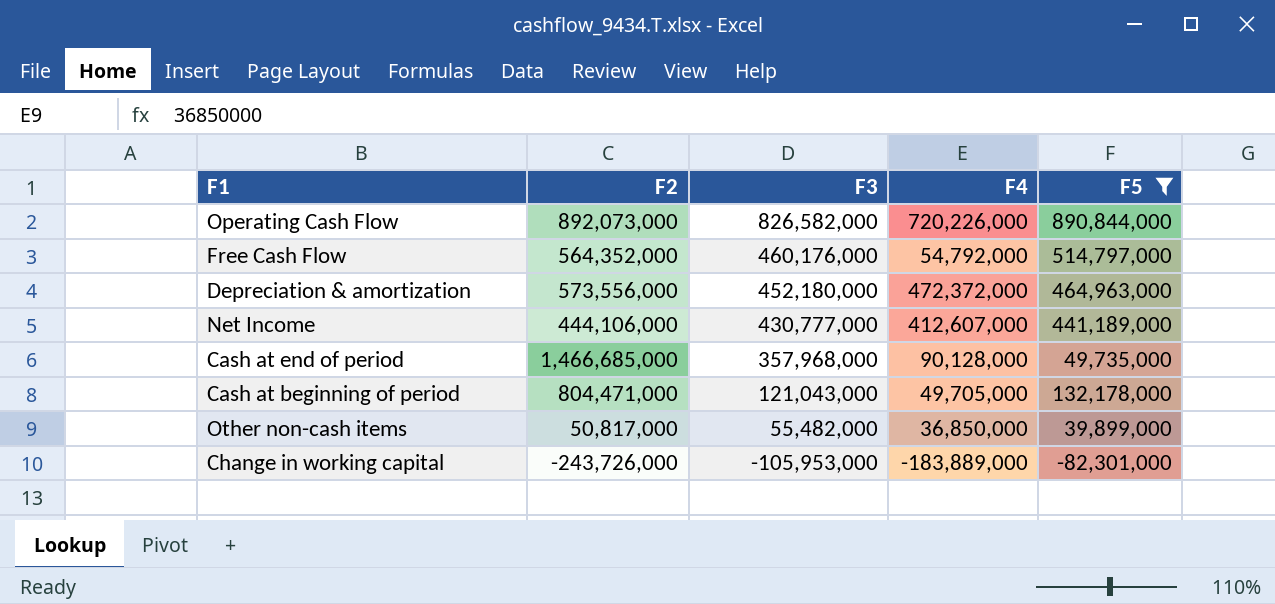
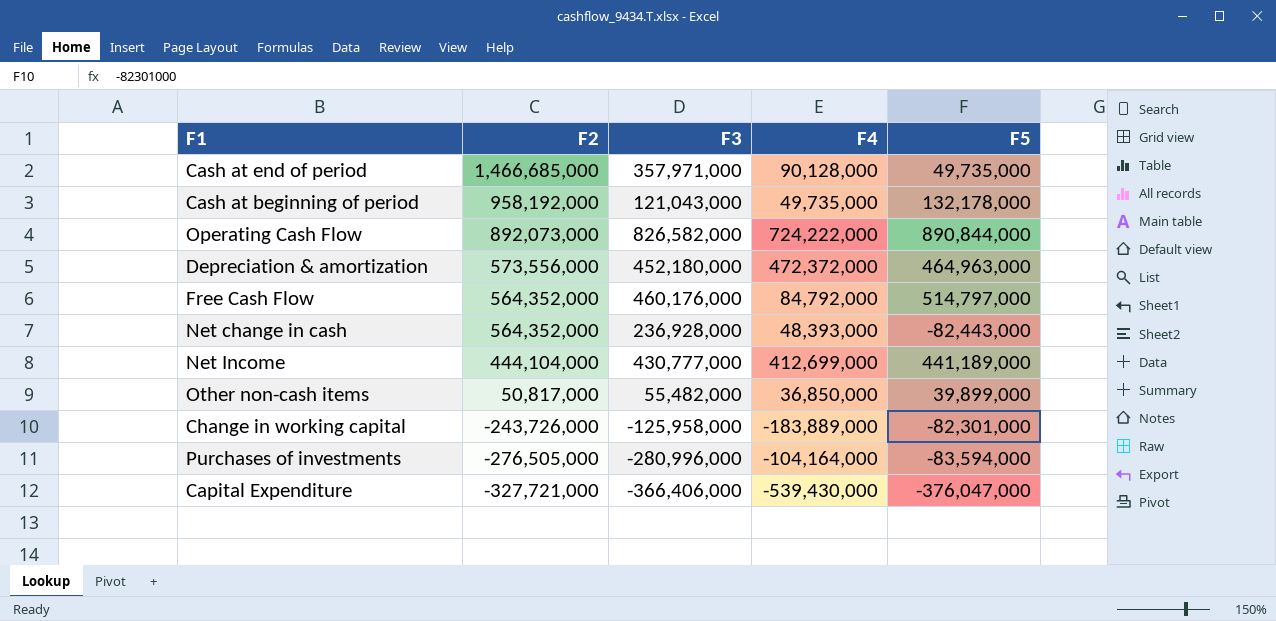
filter: F5 >= -82,301,000 -> none
row order: F3 descending -> F2 descending
Cash at end of period | F3: 357,968,000 -> 357,971,000
Cash at beginning of period | F2: 804,471,000 -> 958,192,000
Cash at beginning of period | F4: 49,705,000 -> 49,735,000
Operating Cash Flow | F4: 720,226,000 -> 724,222,000
Free Cash Flow | F4: 54,792,000 -> 84,792,000
Net Income | F2: 444,106,000 -> 444,104,000
Net Income | F4: 412,607,000 -> 412,699,000
Change in working capital | F3: -105,953,000 -> -125,958,000

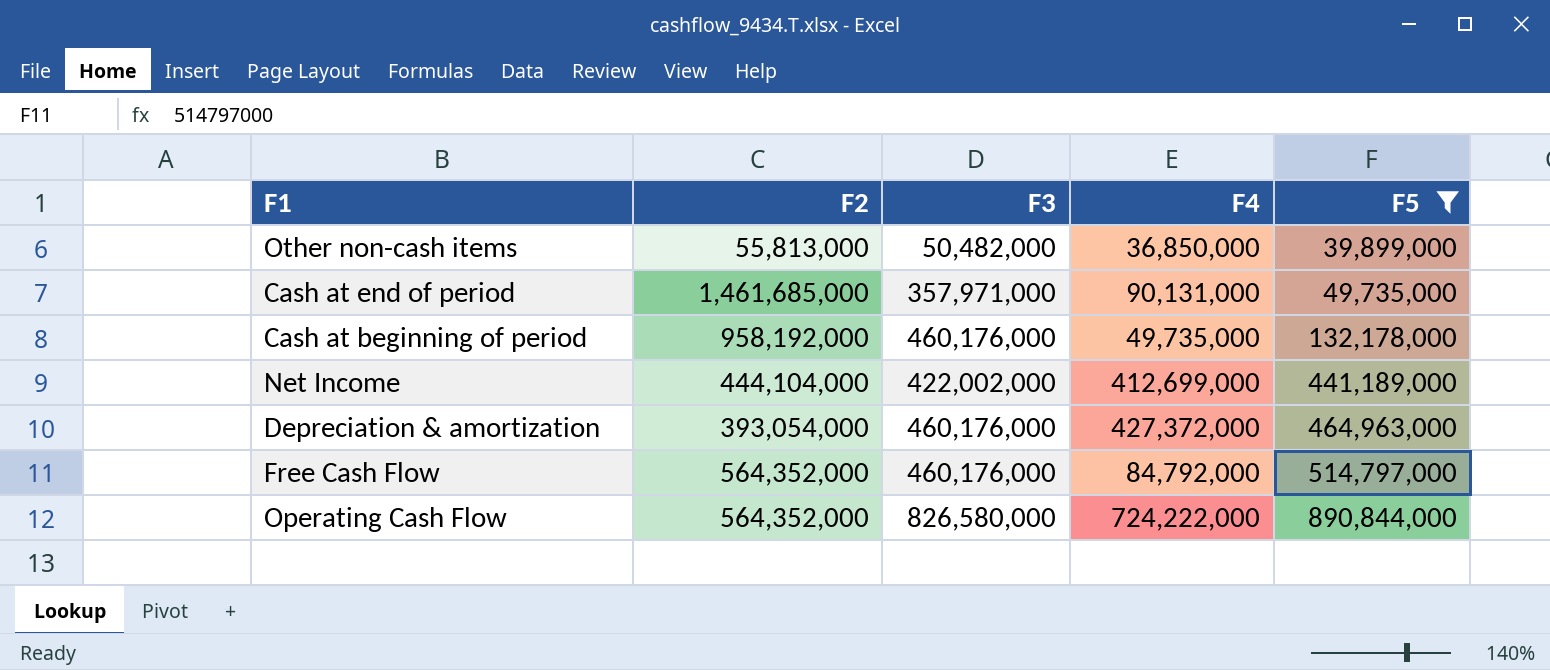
filter: none -> F5 >= 39,899,000
row order: F2 descending -> F5 ascending
Other non-cash items | F2: 50,817,000 -> 55,813,000
Other non-cash items | F3: 55,482,000 -> 50,482,000
Cash at end of period | F2: 1,466,685,000 -> 1,461,685,000
Cash at end of period | F4: 90,128,000 -> 90,131,000
Cash at beginning of period | F3: 121,043,000 -> 460,176,000
Net Income | F3: 430,777,000 -> 422,002,000
Depreciation & amortization | F2: 573,556,000 -> 393,054,000
Depreciation & amortization | F3: 452,180,000 -> 460,176,000
Depreciation & amortization | F4: 472,372,000 -> 427,372,000
Operating Cash Flow | F2: 892,073,000 -> 564,352,000
Operating Cash Flow | F3: 826,582,000 -> 826,580,000

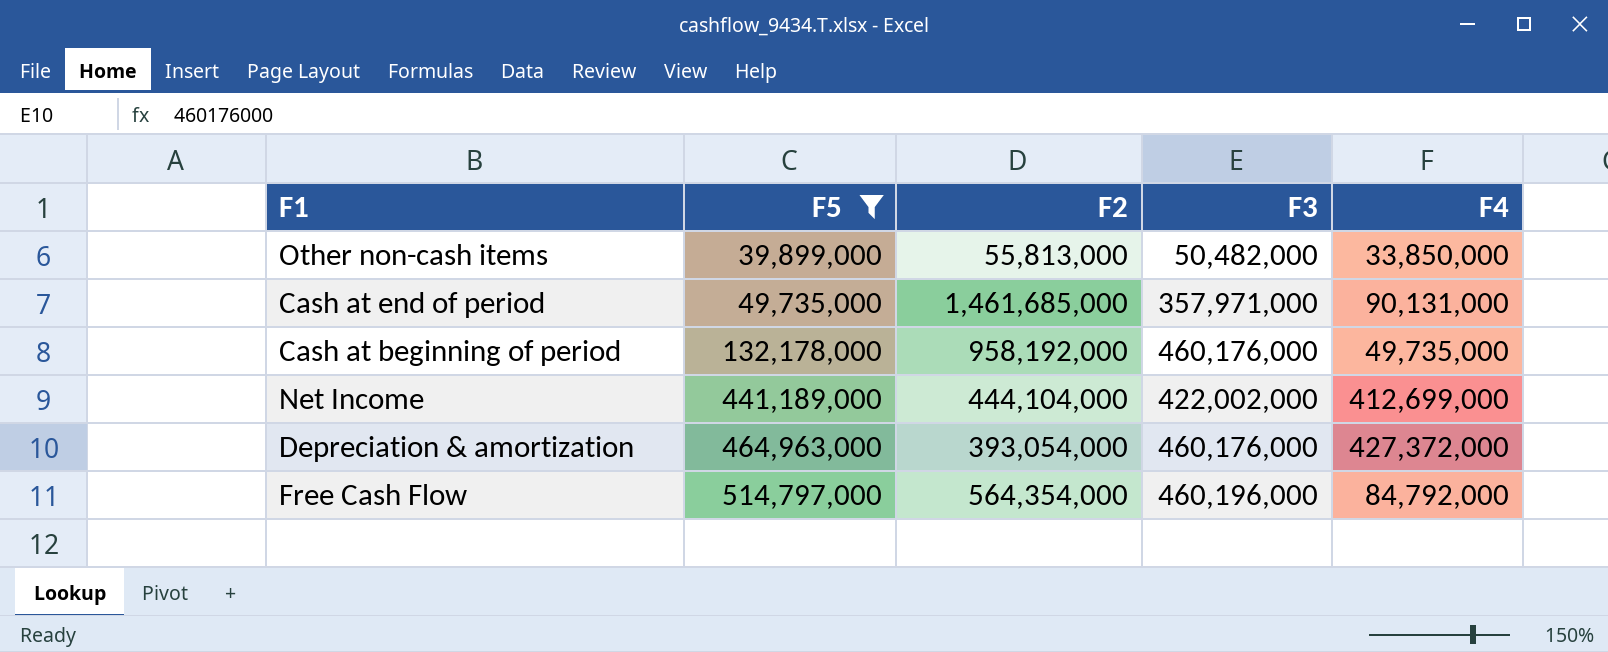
column F5 | position: 5 -> 2
row Operating Cash Flow: 564,352,000 | 826,580,000 | 724,222,000 | 890,844,000 -> none
Other non-cash items | F4: 36,850,000 -> 33,850,000
Free Cash Flow | F2: 564,352,000 -> 564,354,000
Free Cash Flow | F3: 460,176,000 -> 460,196,000

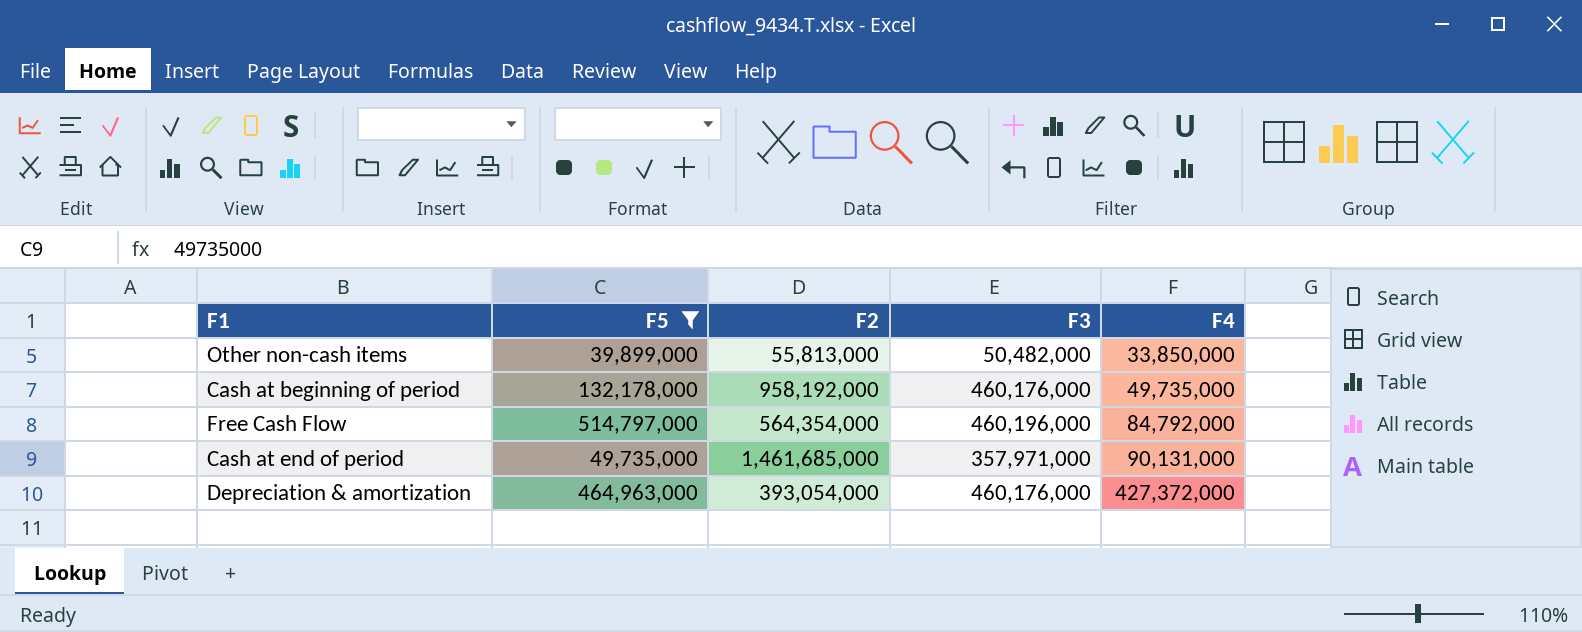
row order: F5 ascending -> F4 ascending
row Net Income: 441,189,000 | 444,104,000 | 422,002,000 | 412,699,000 -> none

